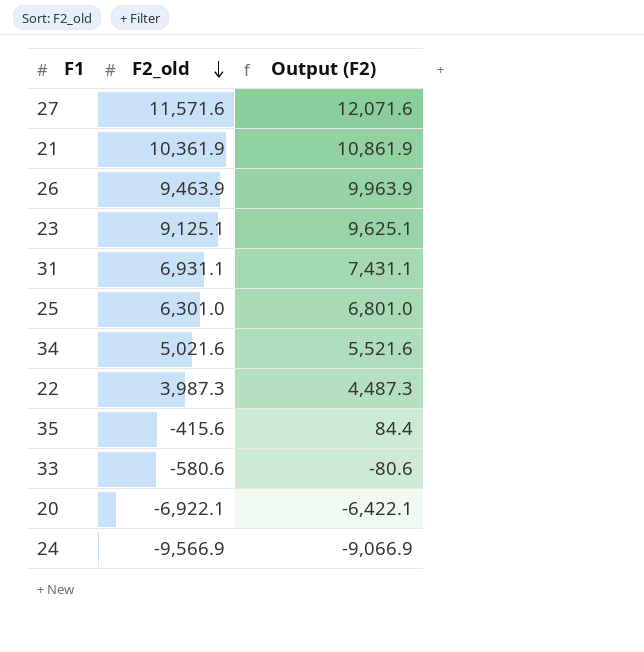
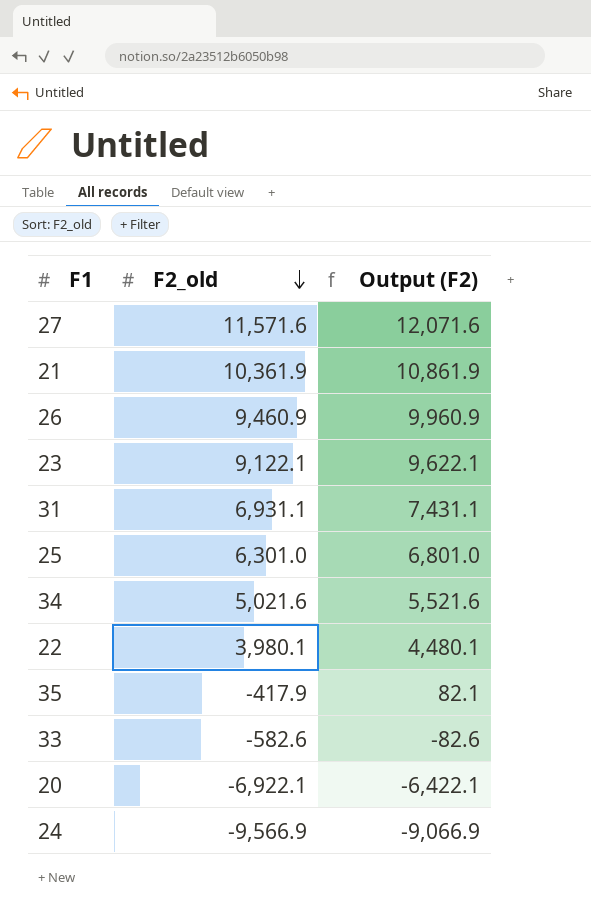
26 | F2_old: 9,463.9 -> 9,460.9
26 | Output (F2): 9,963.9 -> 9,960.9
23 | F2_old: 9,125.1 -> 9,122.1
23 | Output (F2): 9,625.1 -> 9,622.1
22 | F2_old: 3,987.3 -> 3,980.1
22 | Output (F2): 4,487.3 -> 4,480.1
35 | F2_old: -415.6 -> -417.9
35 | Output (F2): 84.4 -> 82.1
33 | F2_old: -580.6 -> -582.6
33 | Output (F2): -80.6 -> -82.6

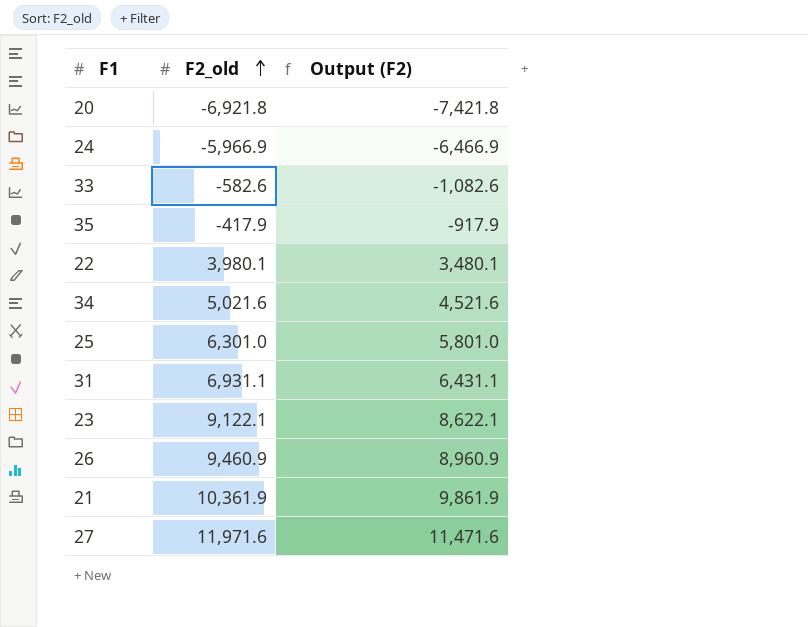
row order: F2_old descending -> F2_old ascending
column Output (F2) | formula: [F2_old] + 500 -> [F2_old] - 500
20 | F2_old: -6,922.1 -> -6,921.8
24 | F2_old: -9,566.9 -> -5,966.9
27 | F2_old: 11,571.6 -> 11,971.6

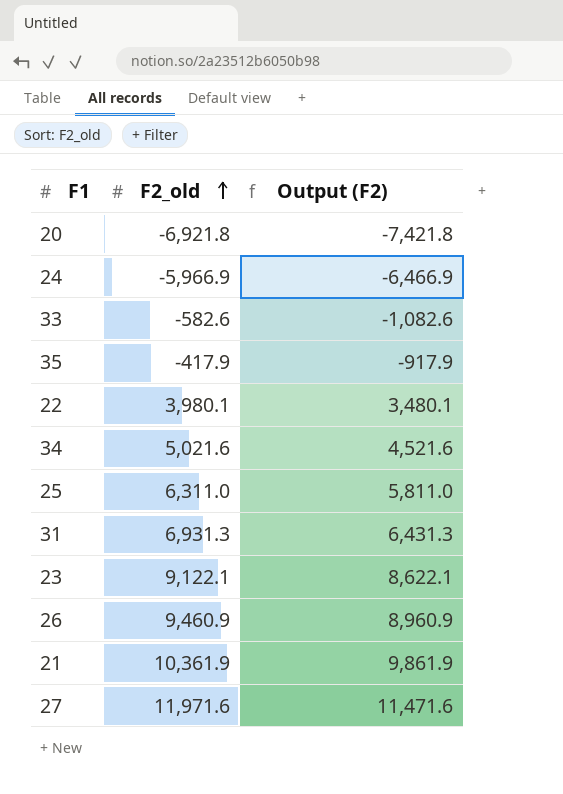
25 | F2_old: 6,301.0 -> 6,311.0
25 | Output (F2): 5,801.0 -> 5,811.0
31 | F2_old: 6,931.1 -> 6,931.3
31 | Output (F2): 6,431.1 -> 6,431.3

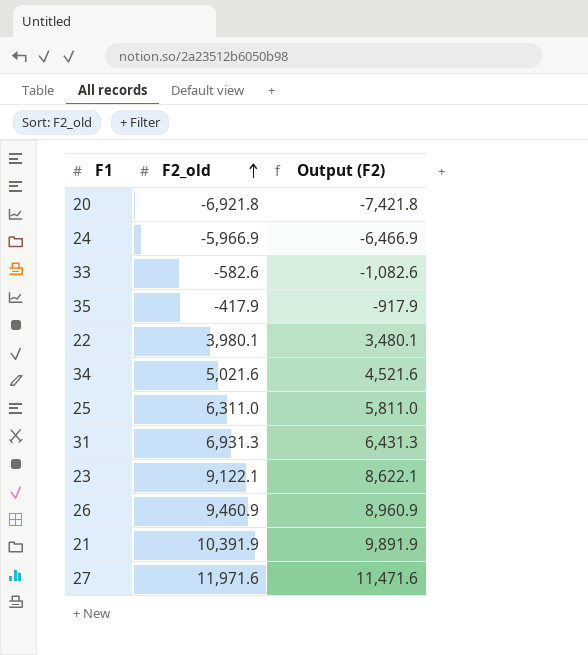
21 | F2_old: 10,361.9 -> 10,391.9
21 | Output (F2): 9,861.9 -> 9,891.9

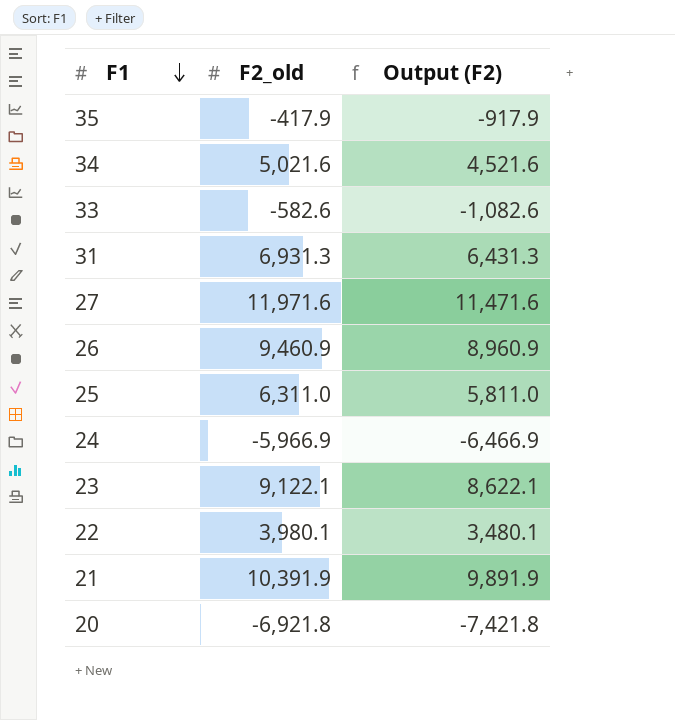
row order: F2_old ascending -> F1 descending

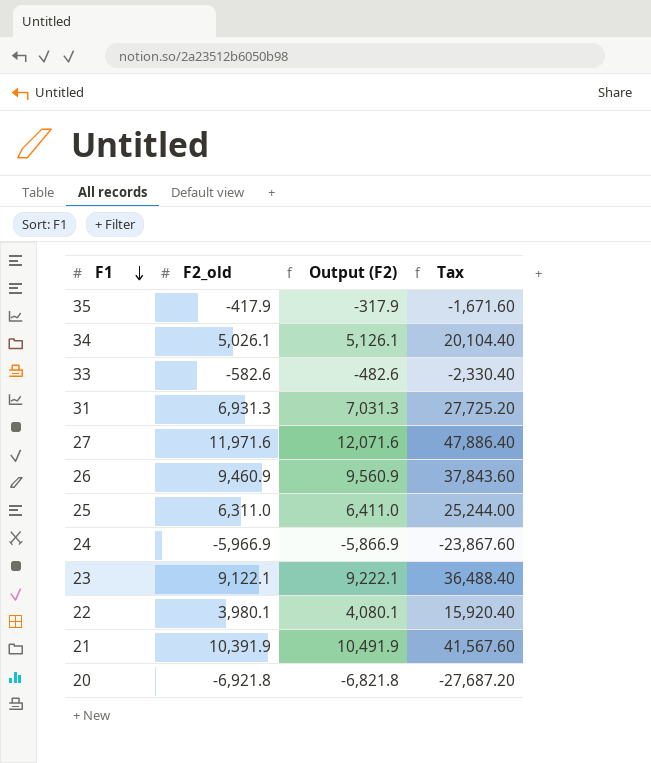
column Output (F2) | formula: [F2_old] - 500 -> [F2_old] + 100
column Tax | formula: none -> [F2_old] * 4
34 | F2_old: 5,021.6 -> 5,026.1

